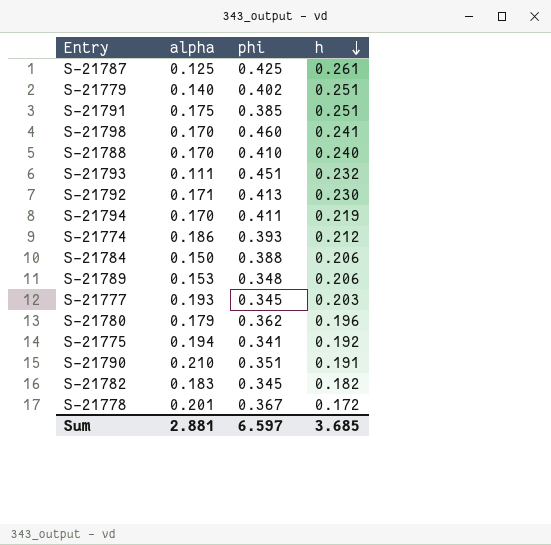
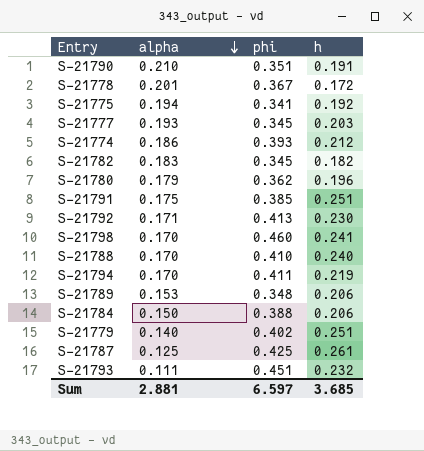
row order: h descending -> alpha descending

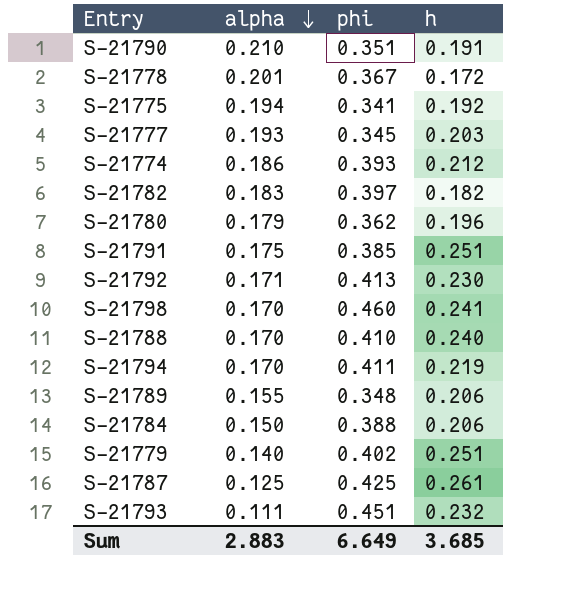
S-21782 | phi: 0.345 -> 0.397
S-21789 | alpha: 0.153 -> 0.155
Sum | alpha: 2.881 -> 2.883
Sum | phi: 6.597 -> 6.649

